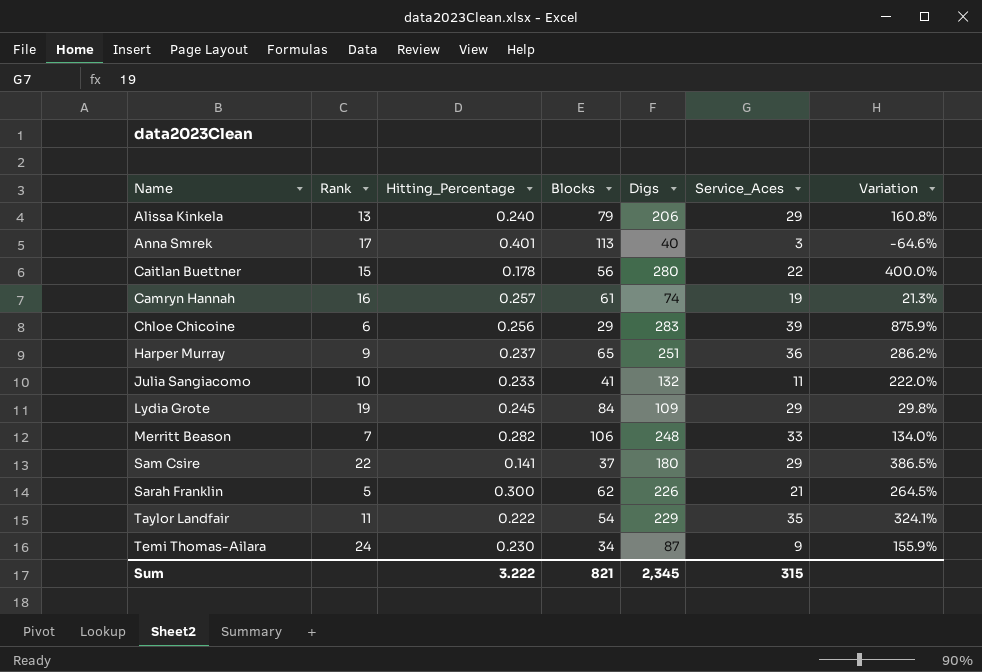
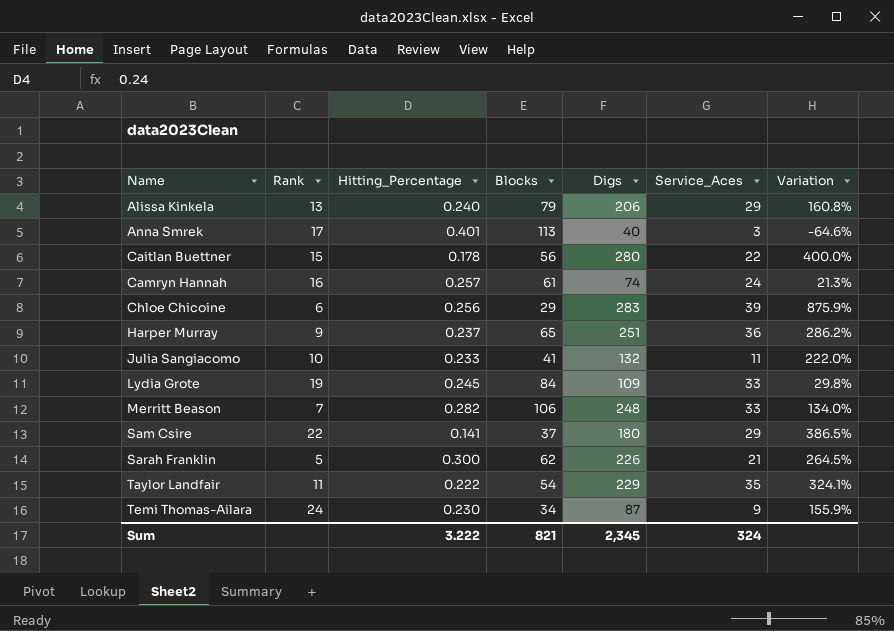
Camryn Hannah | Service_Aces: 19 -> 24
Lydia Grote | Service_Aces: 29 -> 33
Sum | Service_Aces: 315 -> 324

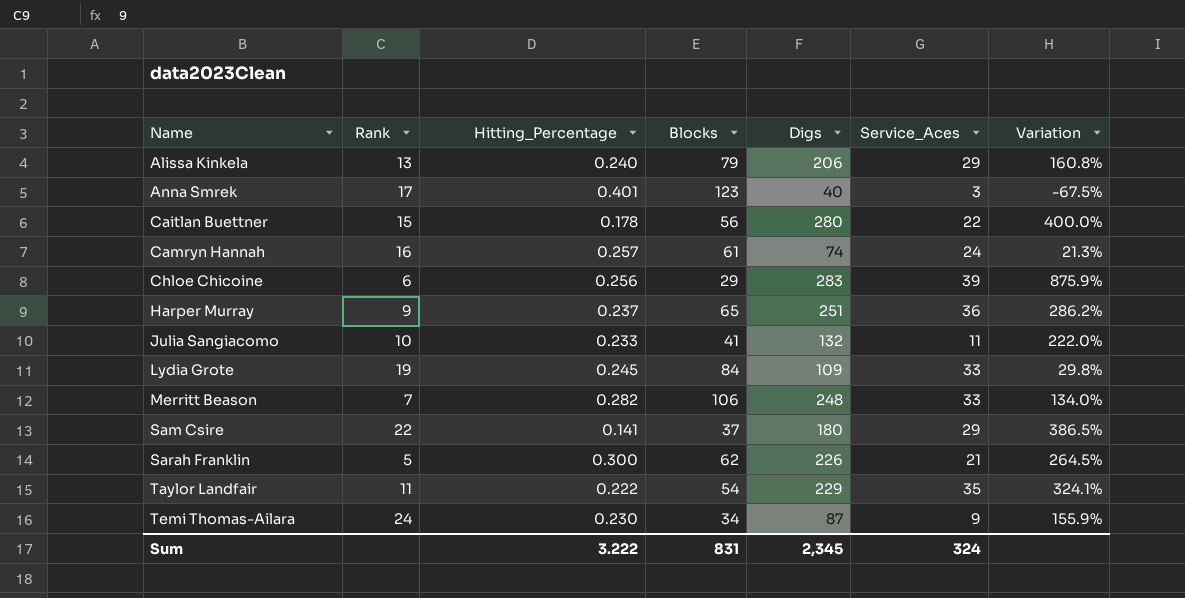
Anna Smrek | Blocks: 113 -> 123
Anna Smrek | Variation: -64.6% -> -67.5%
Sum | Blocks: 821 -> 831

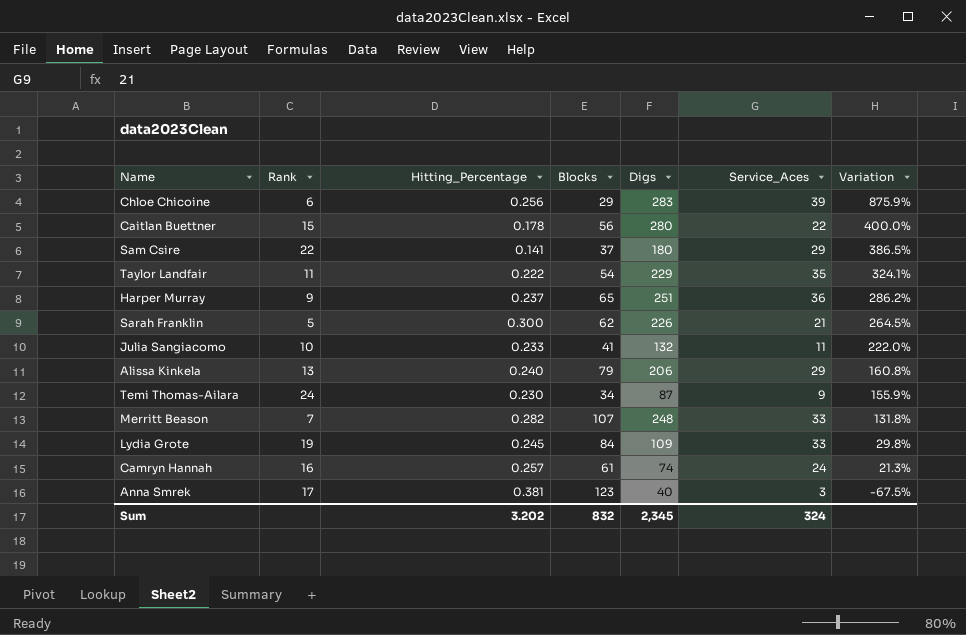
row order: Name ascending -> Variation descending
Merritt Beason | Blocks: 106 -> 107
Merritt Beason | Variation: 134.0% -> 131.8%
Anna Smrek | Hitting_Percentage: 0.401 -> 0.381
Sum | Hitting_Percentage: 3.222 -> 3.202
Sum | Blocks: 831 -> 832

